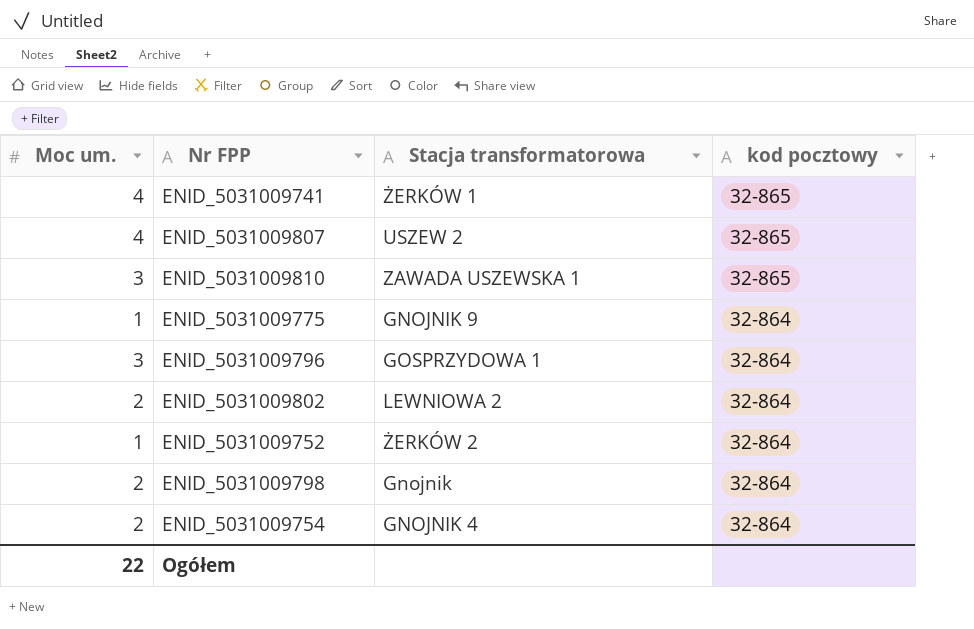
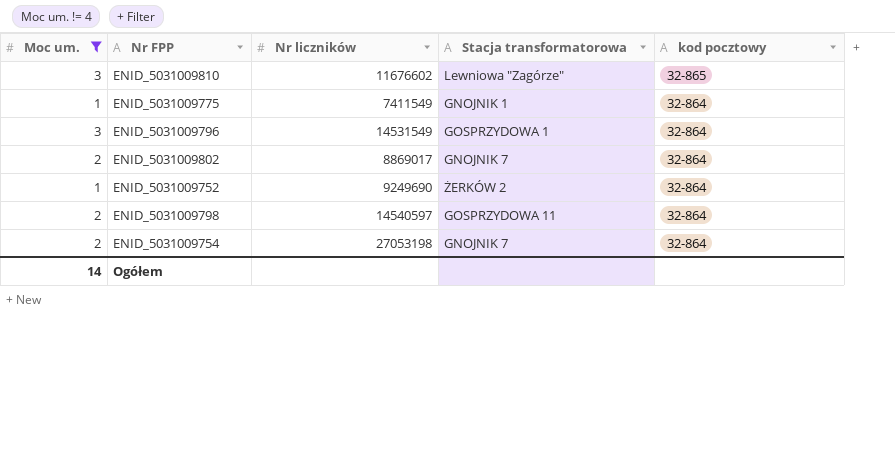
filter: none -> Moc um. != 4
column Nr liczników | position: none -> 3
ENID_5031009810 | Stacja transformatorowa: ZAWADA USZEWSKA 1 -> Lewniowa "Zagórze"
ENID_5031009775 | Stacja transformatorowa: GNOJNIK 9 -> GNOJNIK 1
ENID_5031009802 | Stacja transformatorowa: LEWNIOWA 2 -> GNOJNIK 7
ENID_5031009798 | Stacja transformatorowa: Gnojnik -> GOSPRZYDOWA 11
ENID_5031009754 | Stacja transformatorowa: GNOJNIK 4 -> GNOJNIK 7
Ogółem | Moc um.: 22 -> 14

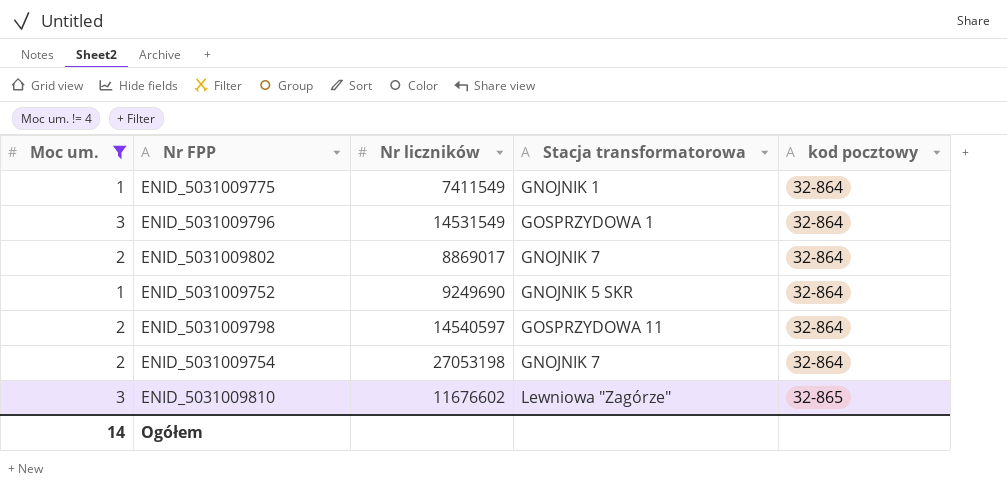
row order: kod pocztowy descending -> kod pocztowy ascending
ENID_5031009752 | Stacja transformatorowa: ŻERKÓW 2 -> GNOJNIK 5 SKR

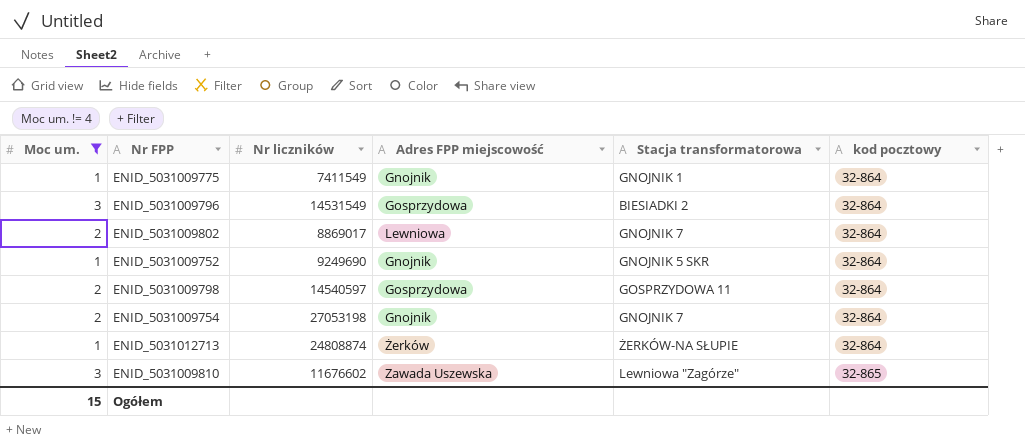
column Adres FPP miejscowość | position: none -> 4
ENID_5031009796 | Stacja transformatorowa: GOSPRZYDOWA 1 -> BIESIADKI 2
row ENID_5031012713: none -> 1 | 24808874 | Żerków | ŻERKÓW-NA SŁUPIE | 32-864
Ogółem | Moc um.: 14 -> 15

